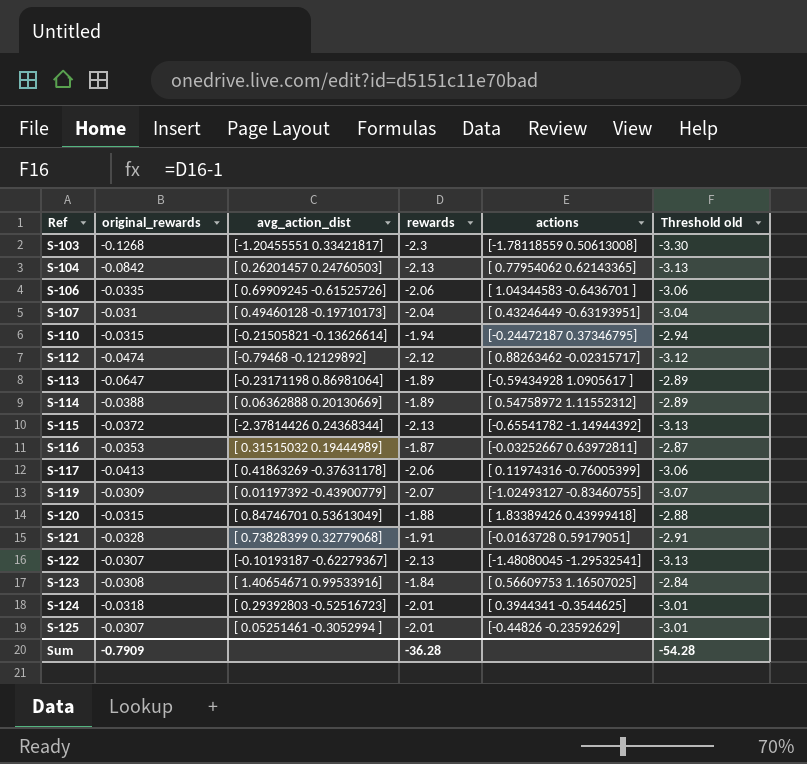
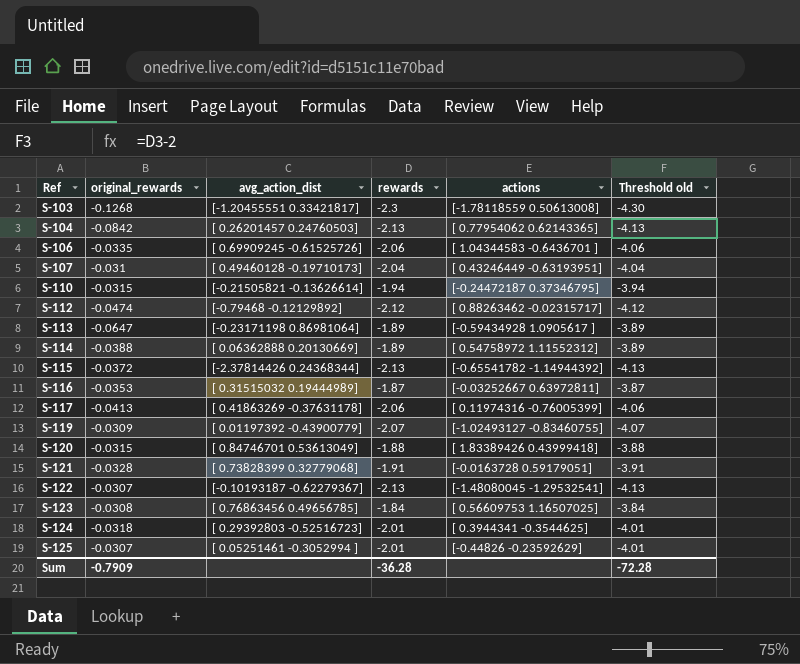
column Threshold old | formula: [rewards] - 1 -> [rewards] - 2
S-123 | avg_action_dist: [ 1.40654671 0.99533916] -> [ 0.76863456 0.49656785]
Sum | Threshold old: -54.28 -> -72.28

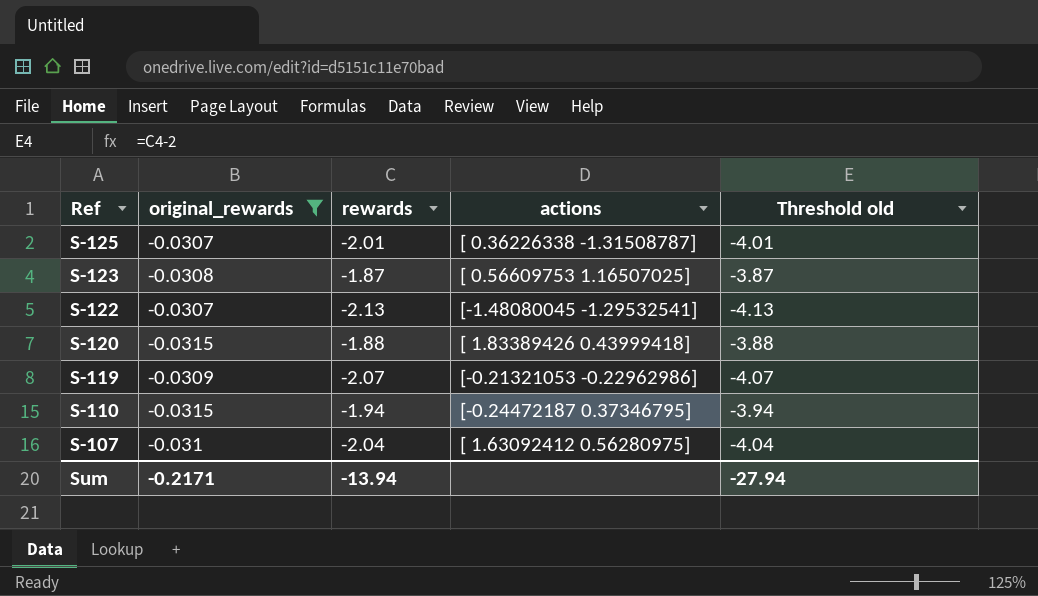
filter: none -> original_rewards >= -0.0315
row order: Ref ascending -> Ref descending
column avg_action_dist | position: 3 -> none
S-125 | actions: [-0.44826 -0.23592629] -> [ 0.36226338 -1.31508787]
S-123 | rewards: -1.84 -> -1.87
S-123 | Threshold old: -3.84 -> -3.87
S-119 | actions: [-1.02493127 -0.83460755] -> [-0.21321053 -0.22962986]
S-107 | actions: [ 0.43246449 -0.63193951] -> [ 1.63092412 0.56280975]
Sum | original_rewards: -0.7909 -> -0.2171
Sum | rewards: -36.28 -> -13.94
Sum | Threshold old: -72.28 -> -27.94

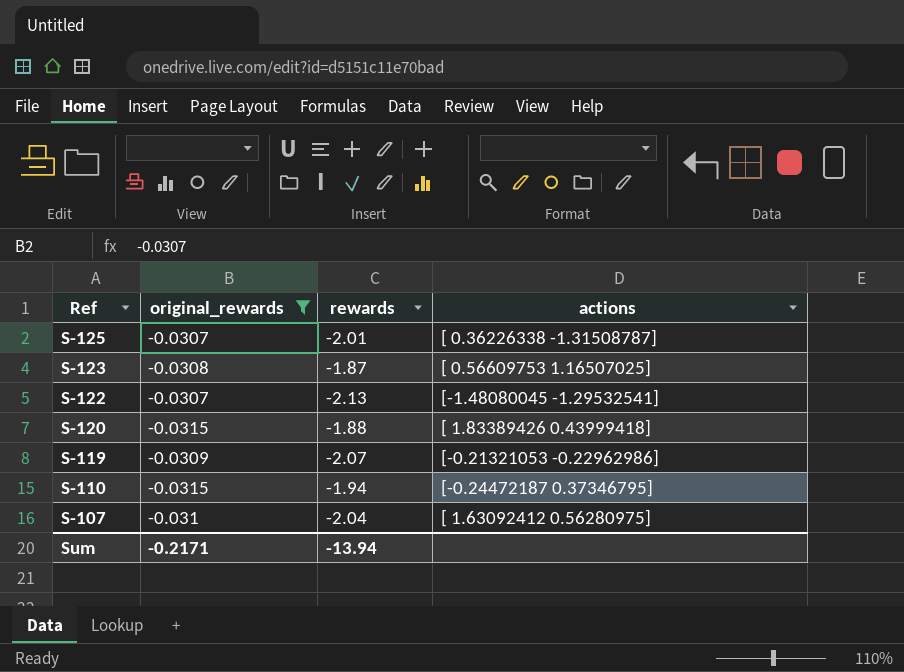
column Threshold old | formula: [rewards] - 2 -> none

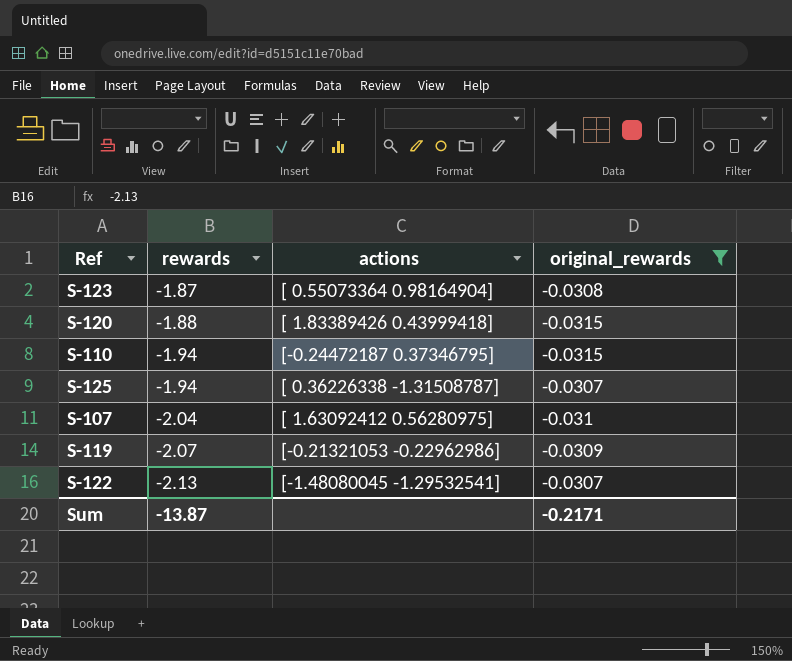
row order: Ref descending -> rewards descending
column original_rewards | position: 2 -> 4
S-123 | actions: [ 0.56609753 1.16507025] -> [ 0.55073364 0.98164904]
S-125 | rewards: -2.01 -> -1.94
Sum | rewards: -13.94 -> -13.87

